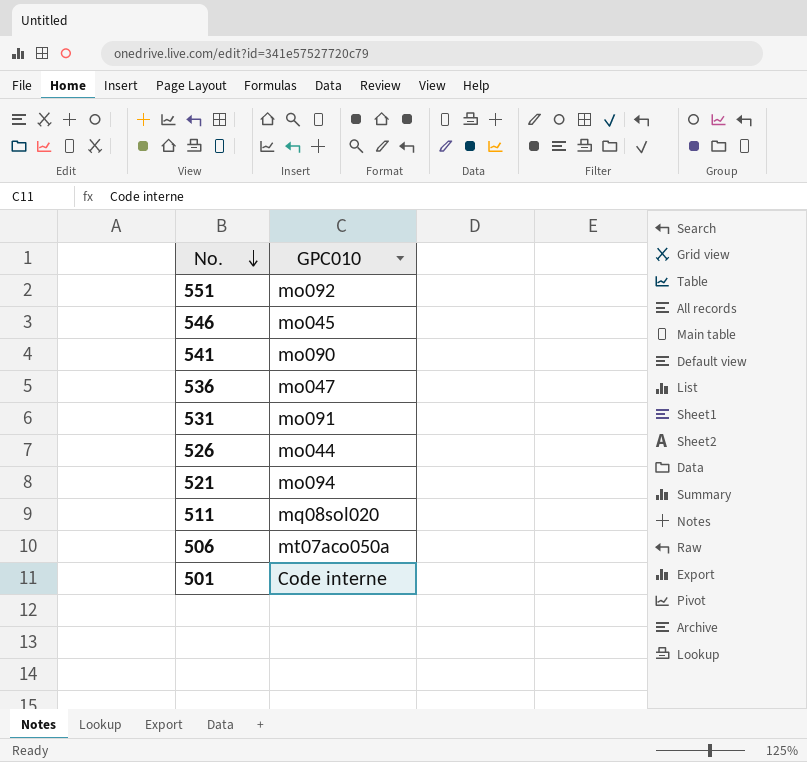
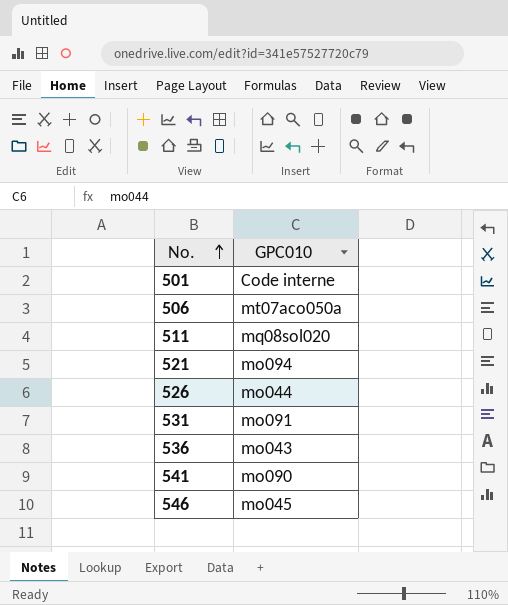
row order: No. descending -> No. ascending
row 551: mo092 -> none
536 | GPC010: mo047 -> mo043

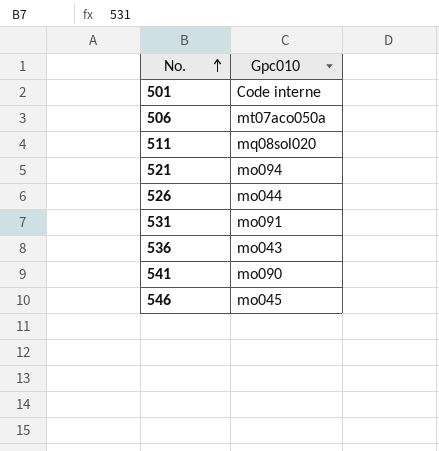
column name: GPC010 -> Gpc010

